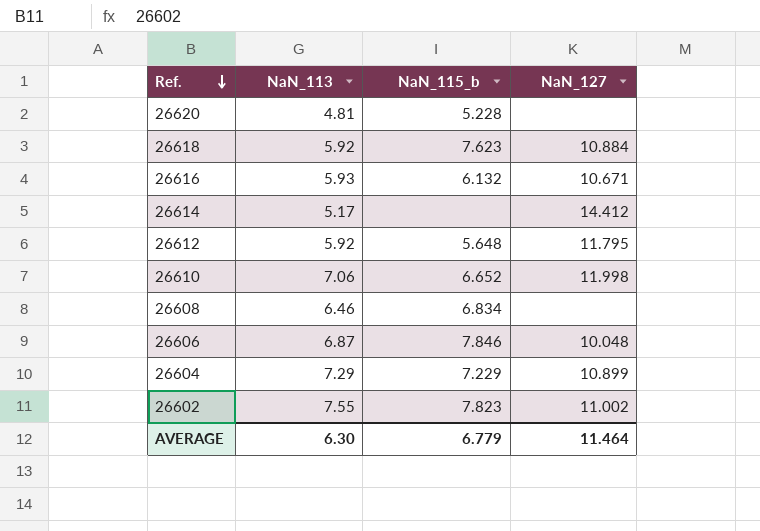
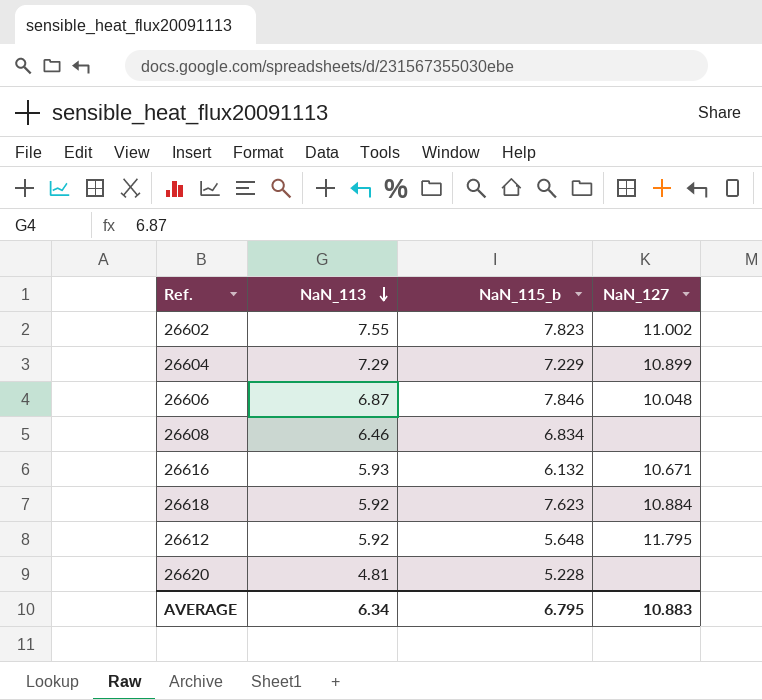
row order: Ref. descending -> NaN_113 descending
row 26614: 5.17 | none | 14.412 -> none
row 26610: 7.06 | 6.652 | 11.998 -> none
AVERAGE | NaN_113: 6.30 -> 6.34
AVERAGE | NaN_115_b: 6.779 -> 6.795
AVERAGE | NaN_127: 11.464 -> 10.883

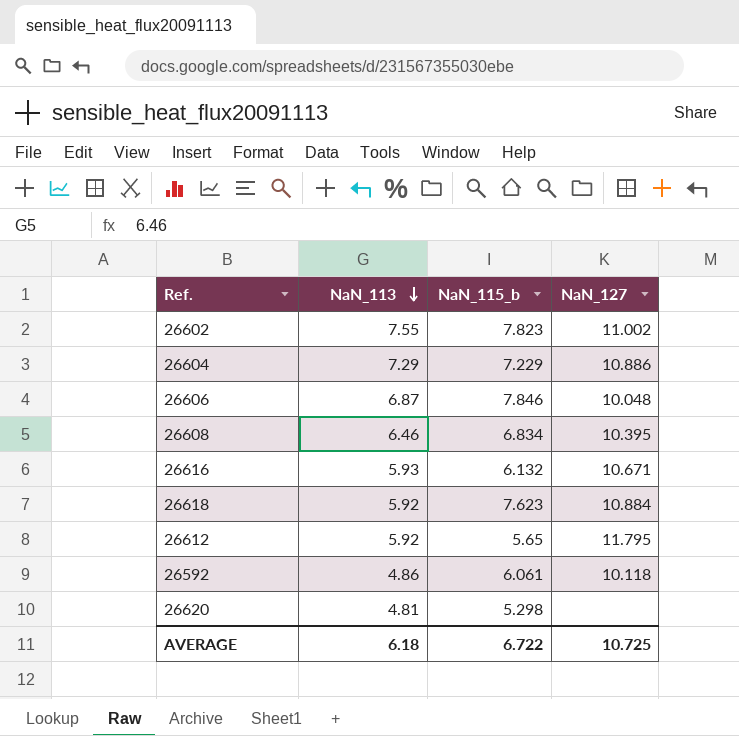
26604 | NaN_127: 10.899 -> 10.886
26608 | NaN_127: none -> 10.395
26612 | NaN_115_b: 5.648 -> 5.65
row 26592: none -> 4.86 | 6.061 | 10.118
26620 | NaN_115_b: 5.228 -> 5.298
AVERAGE | NaN_113: 6.34 -> 6.18
AVERAGE | NaN_115_b: 6.795 -> 6.722
AVERAGE | NaN_127: 10.883 -> 10.725

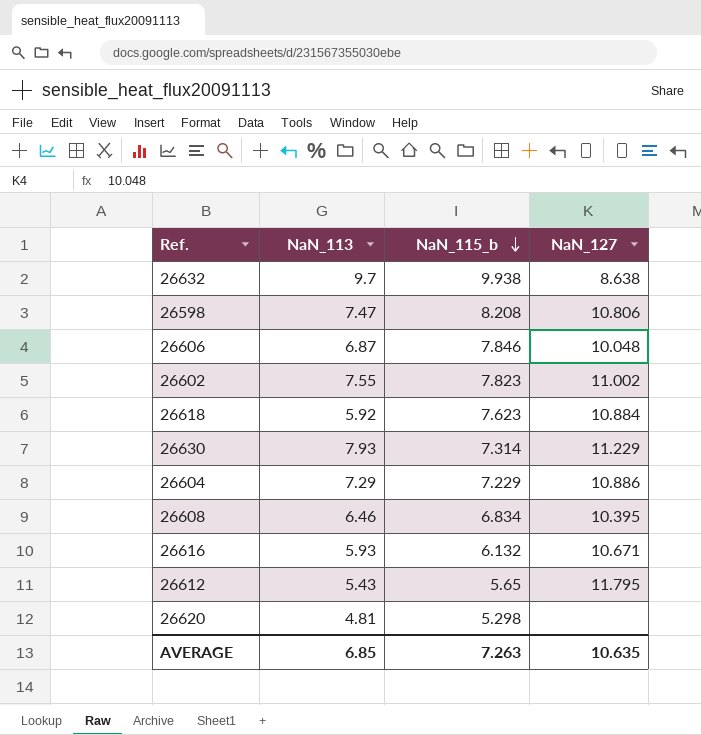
row order: NaN_113 descending -> NaN_115_b descending
row 26592: 4.86 | 6.061 | 10.118 -> none
row 26632: none -> 9.7 | 9.938 | 8.638
row 26598: none -> 7.47 | 8.208 | 10.806
row 26630: none -> 7.93 | 7.314 | 11.229
26612 | NaN_113: 5.92 -> 5.43
AVERAGE | NaN_113: 6.18 -> 6.85
AVERAGE | NaN_115_b: 6.722 -> 7.263
AVERAGE | NaN_127: 10.725 -> 10.635

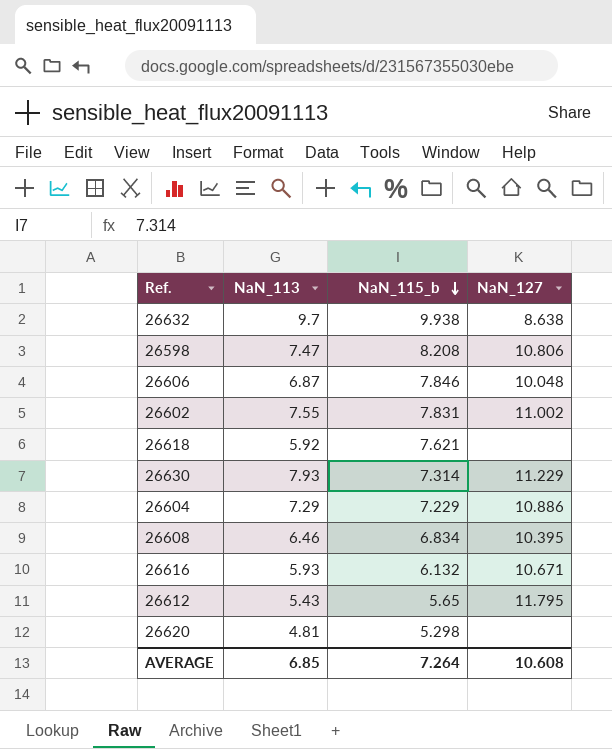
26602 | NaN_115_b: 7.823 -> 7.831
26618 | NaN_115_b: 7.623 -> 7.621
26618 | NaN_127: 10.884 -> none
AVERAGE | NaN_115_b: 7.263 -> 7.264
AVERAGE | NaN_127: 10.635 -> 10.608

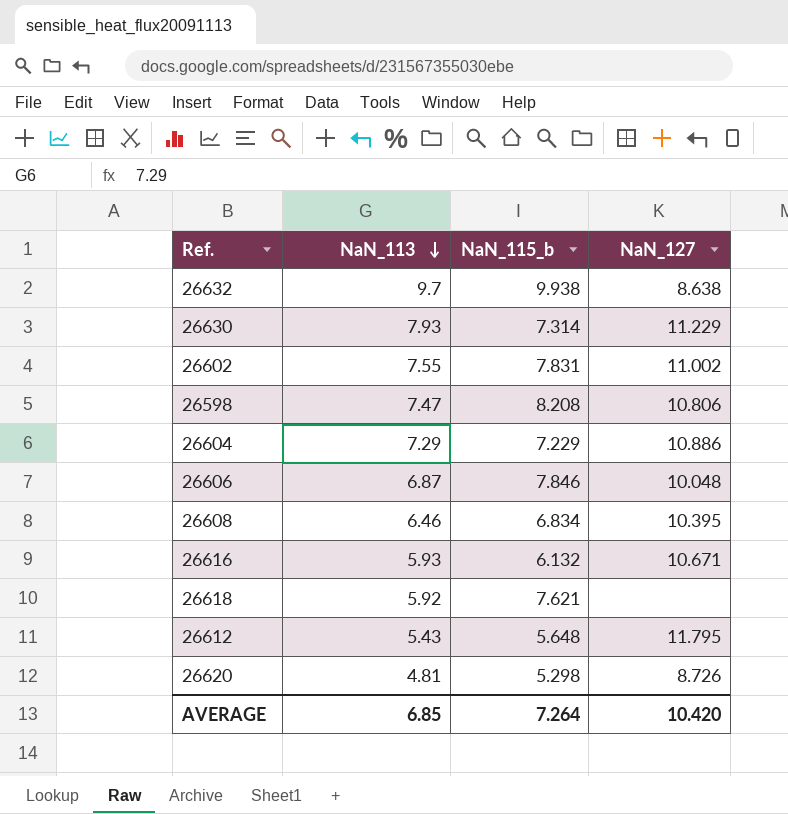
row order: NaN_115_b descending -> NaN_113 descending
26612 | NaN_115_b: 5.65 -> 5.648
26620 | NaN_127: none -> 8.726
AVERAGE | NaN_127: 10.608 -> 10.420

